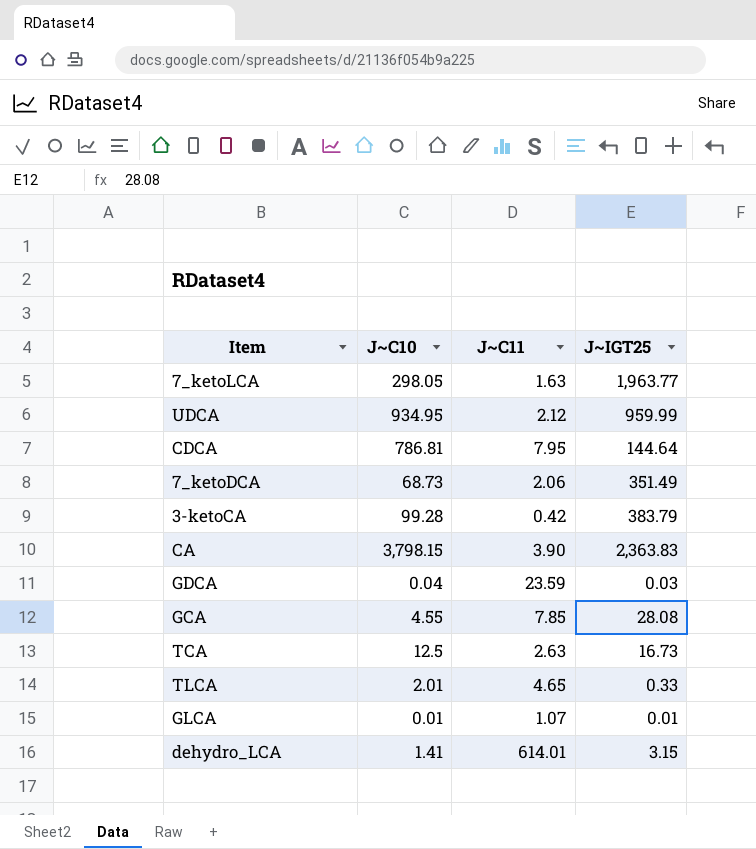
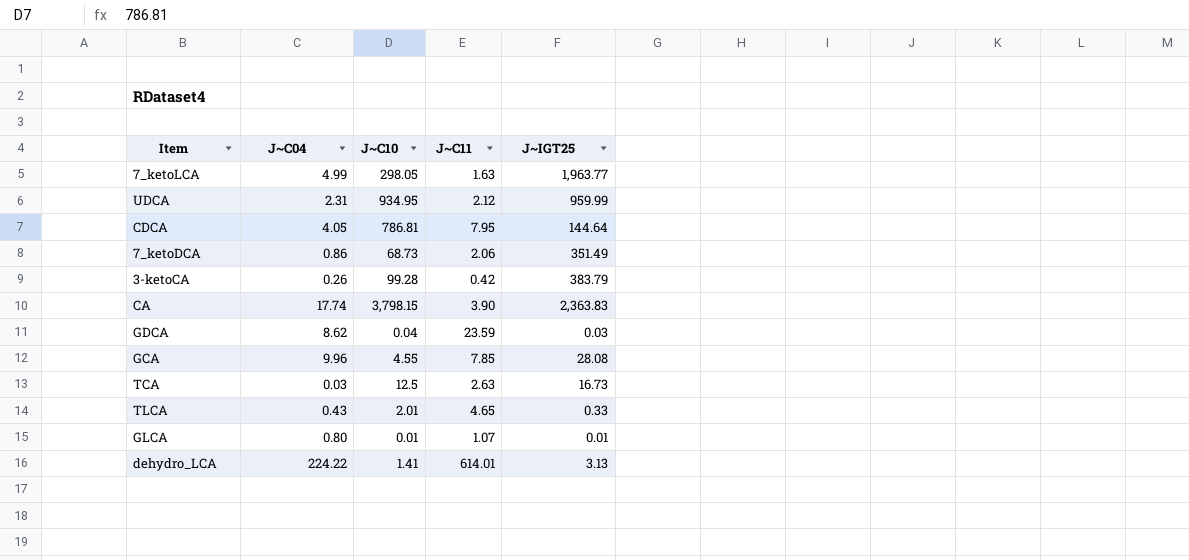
column J~C04 | position: none -> 2
dehydro_LCA | J~IGT25: 3.15 -> 3.13

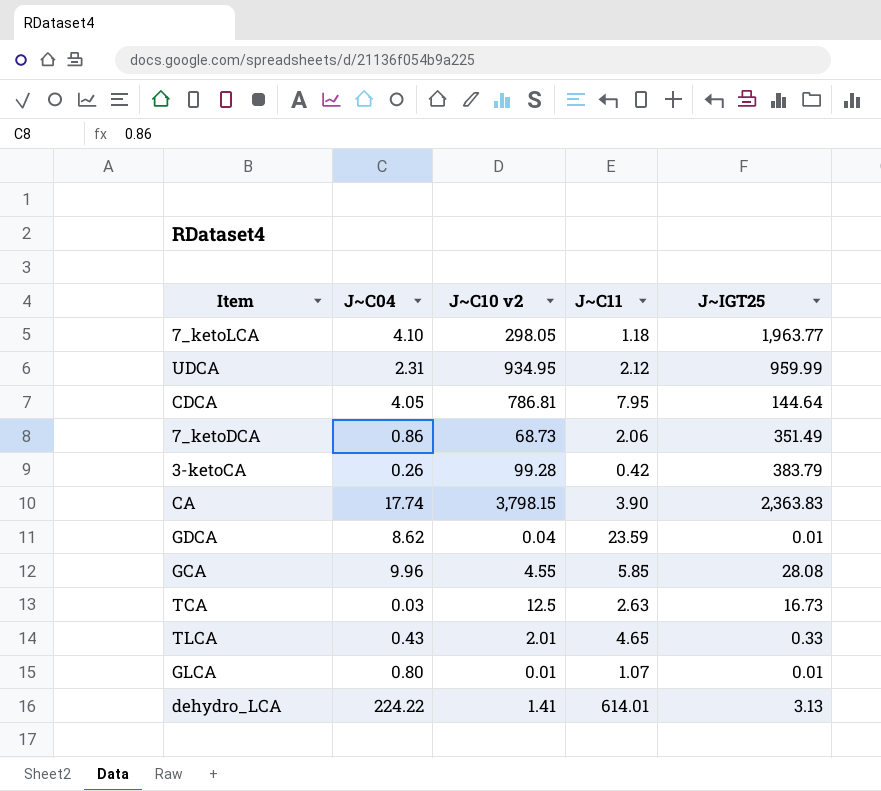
column name: J~C10 -> J~C10 v2
7_ketoLCA | J~C04: 4.99 -> 4.10
7_ketoLCA | J~C11: 1.63 -> 1.18
GDCA | J~IGT25: 0.03 -> 0.01
GCA | J~C11: 7.85 -> 5.85

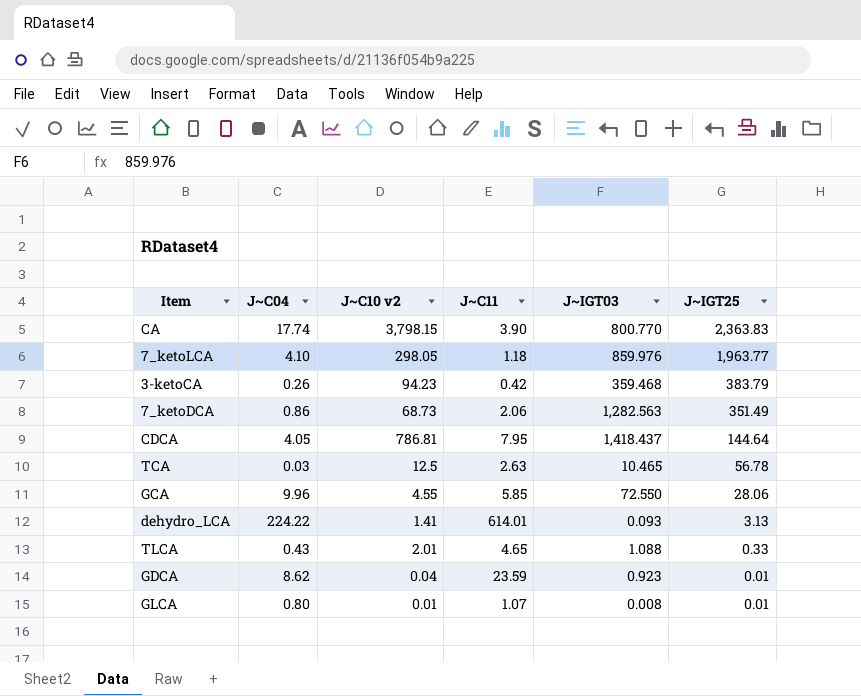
row order: none -> J~IGT25 descending
column J~IGT03 | position: none -> 5
row UDCA: 2.31 | 934.95 | 2.12 | 959.99 -> none
3-ketoCA | J~C10 v2: 99.28 -> 94.23
TCA | J~IGT25: 16.73 -> 56.78
GCA | J~IGT25: 28.08 -> 28.06

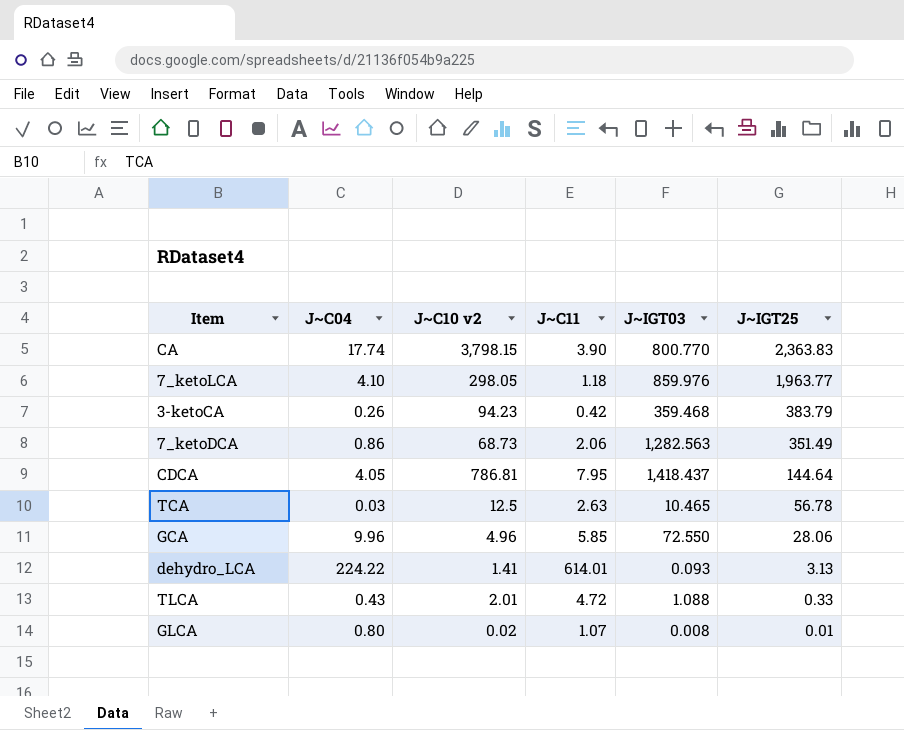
row GDCA: 8.62 | 0.04 | 23.59 | 0.923 | 0.01 -> none
GCA | J~C10 v2: 4.55 -> 4.96
TLCA | J~C11: 4.65 -> 4.72
GLCA | J~C10 v2: 0.01 -> 0.02

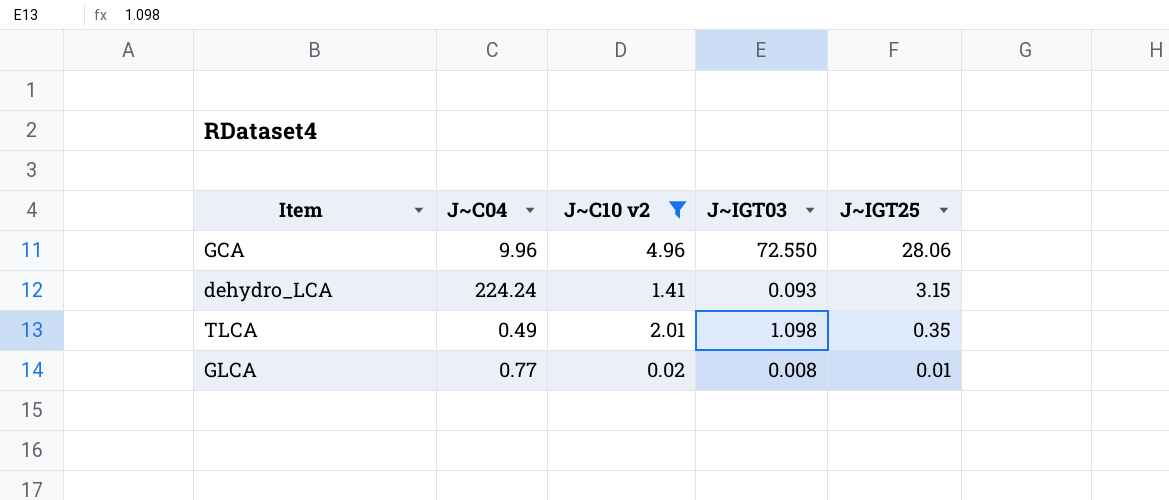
filter: none -> J~C10 v2 <= 4.96
column J~C11 | position: 4 -> none
dehydro_LCA | J~C04: 224.22 -> 224.24
dehydro_LCA | J~IGT25: 3.13 -> 3.15
TLCA | J~C04: 0.43 -> 0.49
TLCA | J~IGT03: 1.088 -> 1.098
TLCA | J~IGT25: 0.33 -> 0.35
GLCA | J~C04: 0.80 -> 0.77

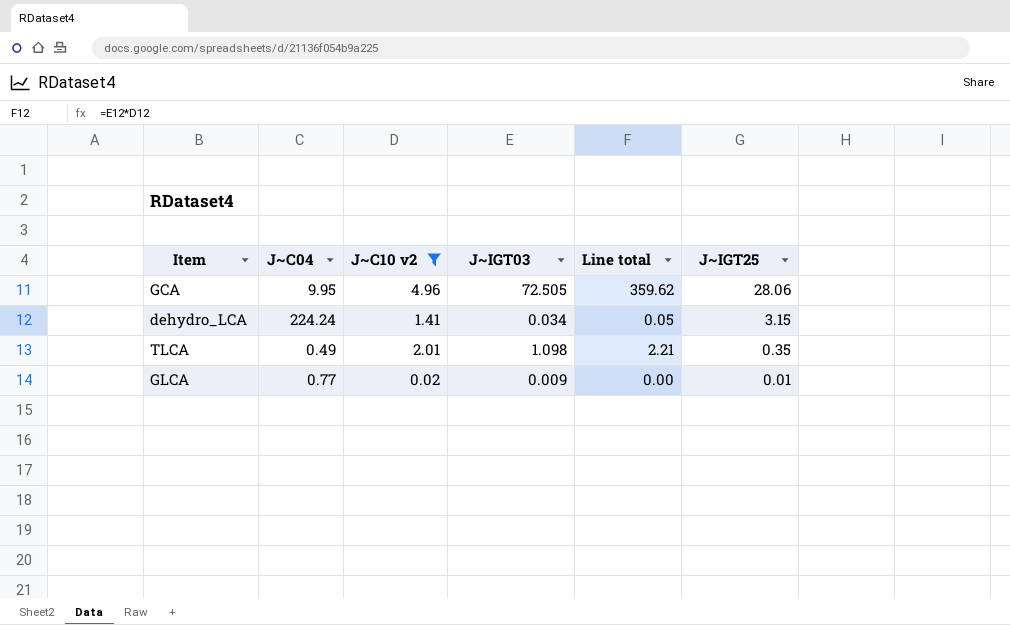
column Line total | formula: none -> [J~C10 v2] * [J~IGT03]
GCA | J~C04: 9.96 -> 9.95
GCA | J~IGT03: 72.550 -> 72.505
dehydro_LCA | J~IGT03: 0.093 -> 0.034
GLCA | J~IGT03: 0.008 -> 0.009

